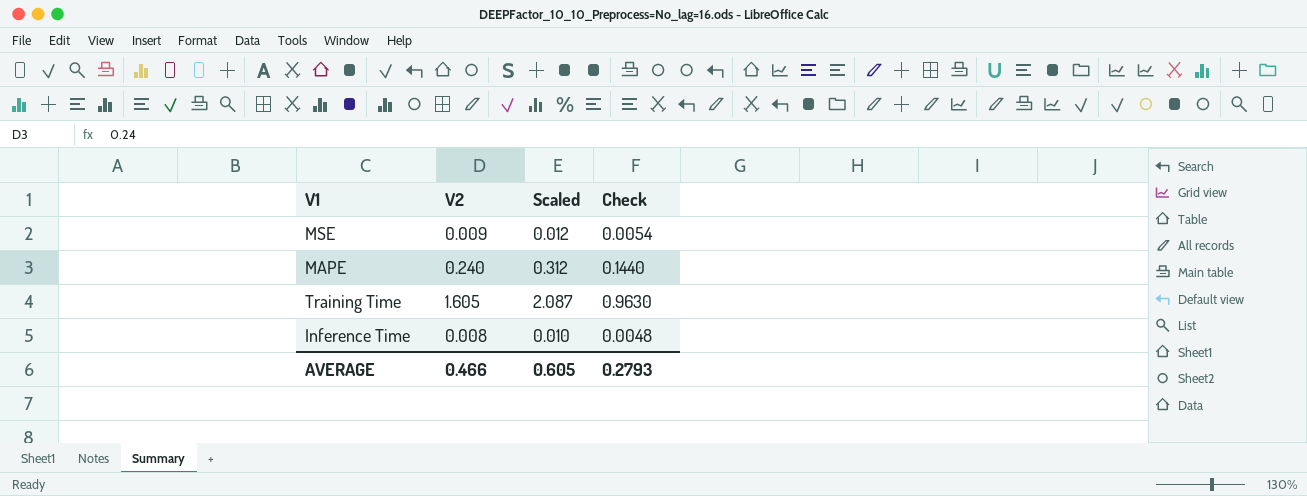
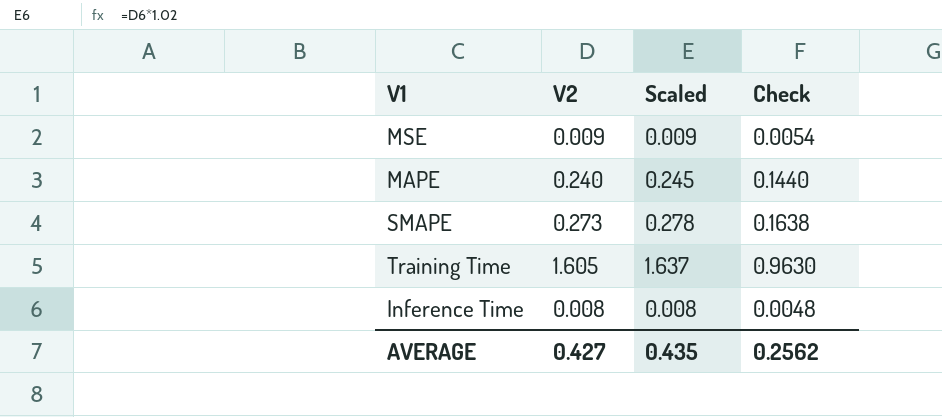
column Scaled | formula: [V2] * 1.3 -> [V2] * 1.02
row SMAPE: none -> 0.273 | 0.278 | 0.1638
AVERAGE | V2: 0.466 -> 0.427
AVERAGE | Scaled: 0.605 -> 0.435
AVERAGE | Check: 0.2793 -> 0.2562

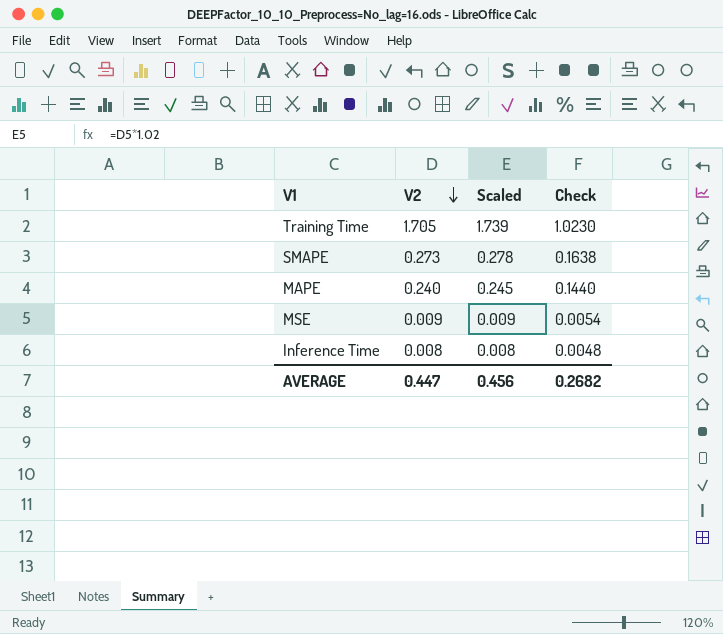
row order: none -> V2 descending
Training Time | V2: 1.605 -> 1.705
Training Time | Scaled: 1.637 -> 1.739
Training Time | Check: 0.9630 -> 1.0230
AVERAGE | V2: 0.427 -> 0.447
AVERAGE | Scaled: 0.435 -> 0.456
AVERAGE | Check: 0.2562 -> 0.2682

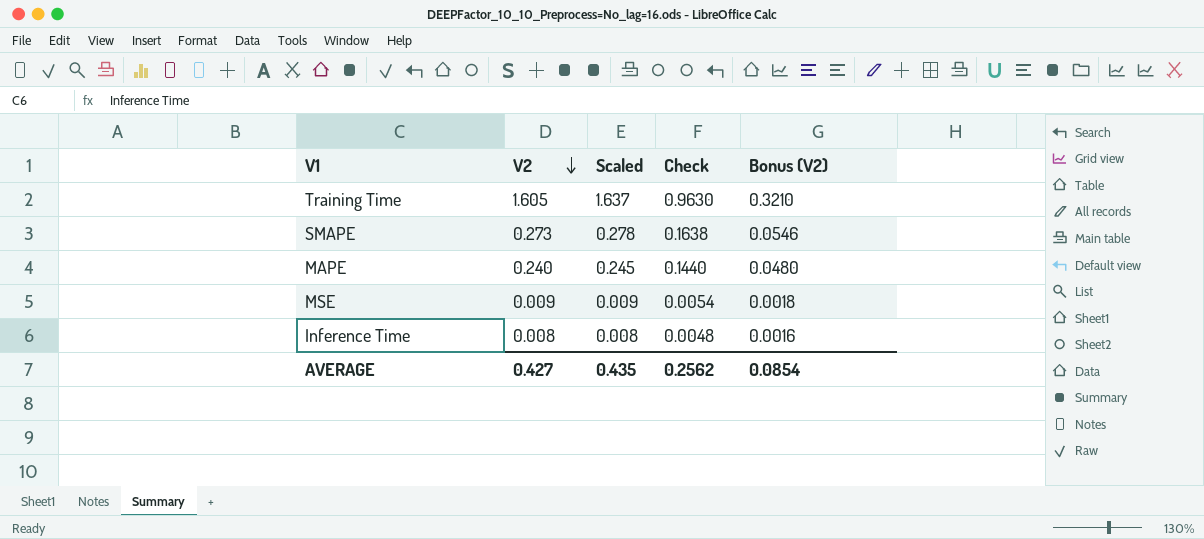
column Bonus (V2) | formula: none -> [V2] * 0.2
Training Time | V2: 1.705 -> 1.605
Training Time | Scaled: 1.739 -> 1.637
Training Time | Check: 1.0230 -> 0.9630
AVERAGE | V2: 0.447 -> 0.427
AVERAGE | Scaled: 0.456 -> 0.435
AVERAGE | Check: 0.2682 -> 0.2562

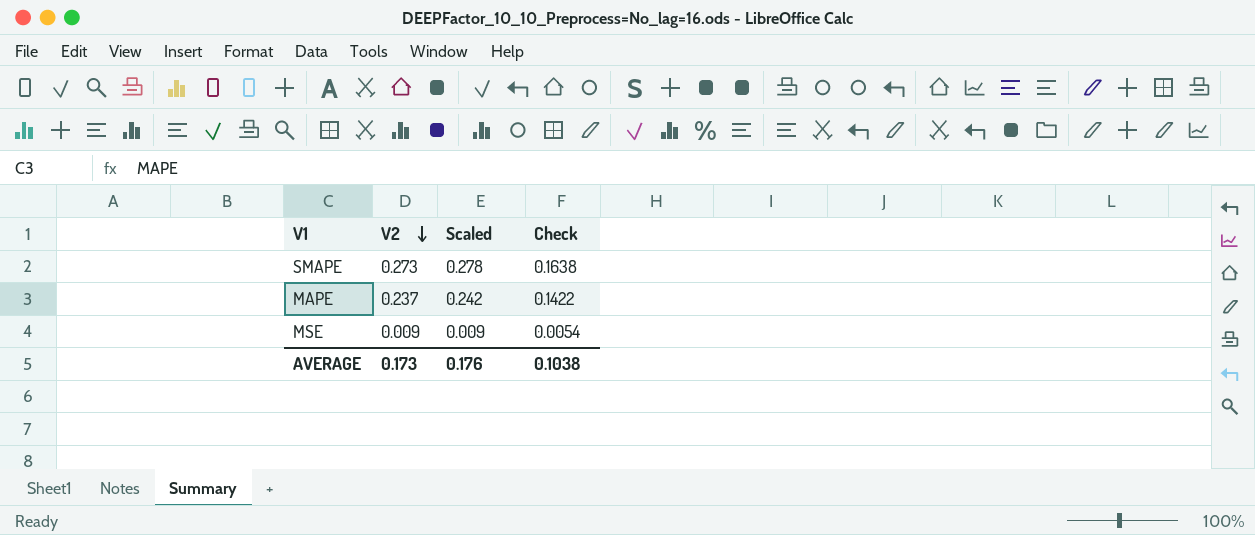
column Bonus (V2) | formula: [V2] * 0.2 -> none
row Training Time: 1.605 | 1.637 | 0.9630 | 0.3210 -> none
row Inference Time: 0.008 | 0.008 | 0.0048 | 0.0016 -> none
MAPE | V2: 0.240 -> 0.237
MAPE | Scaled: 0.245 -> 0.242
MAPE | Check: 0.1440 -> 0.1422
AVERAGE | V2: 0.427 -> 0.173
AVERAGE | Scaled: 0.435 -> 0.176
AVERAGE | Check: 0.2562 -> 0.1038

